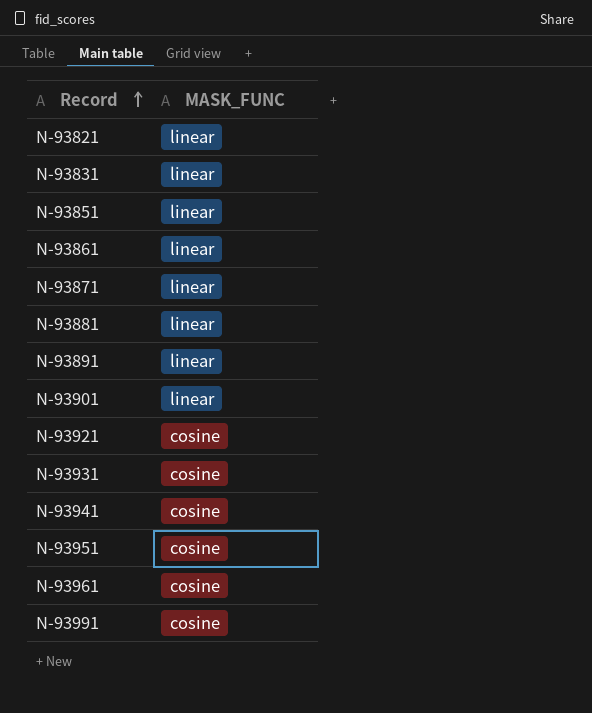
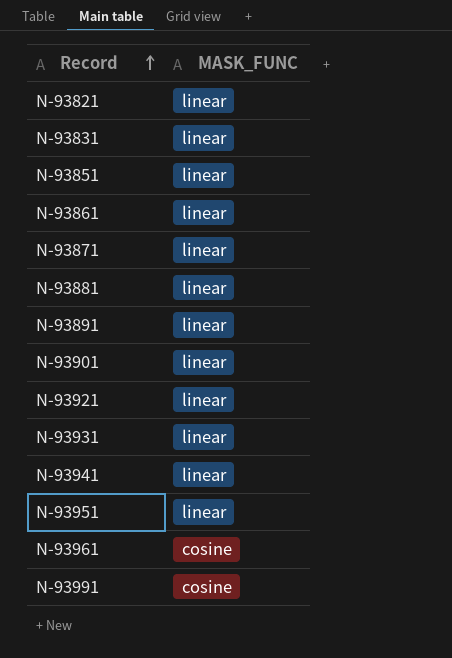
N-93921 | MASK_FUNC: cosine -> linear
N-93931 | MASK_FUNC: cosine -> linear
N-93941 | MASK_FUNC: cosine -> linear
N-93951 | MASK_FUNC: cosine -> linear

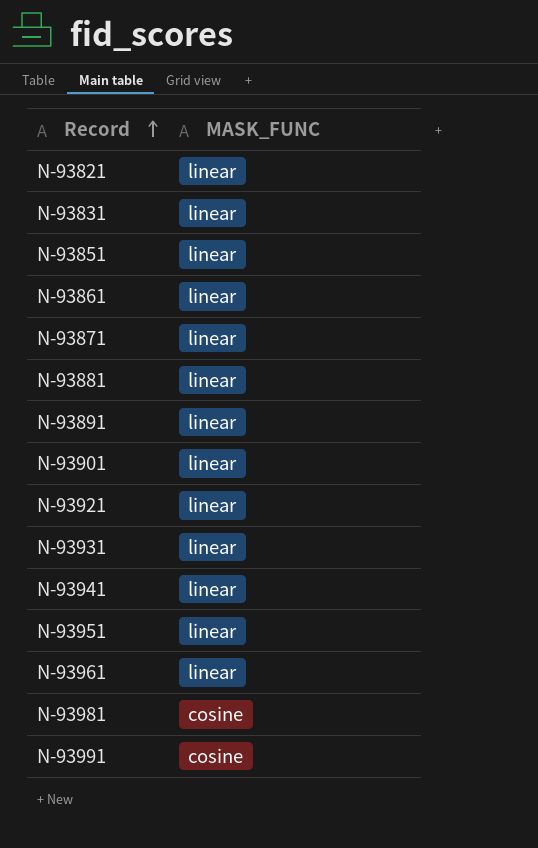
N-93961 | MASK_FUNC: cosine -> linear
row N-93981: none -> cosine

